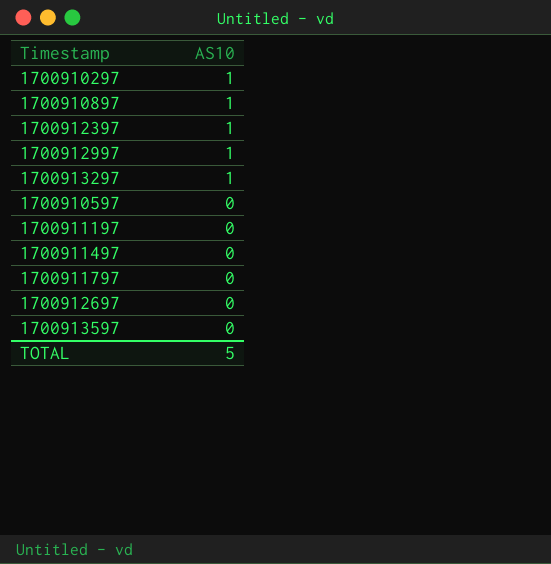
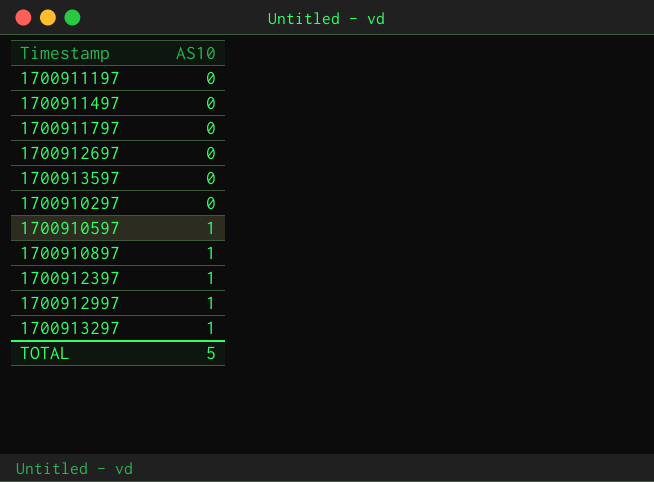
row order: AS10 descending -> AS10 ascending
1700910297 | AS10: 1 -> 0
1700910597 | AS10: 0 -> 1

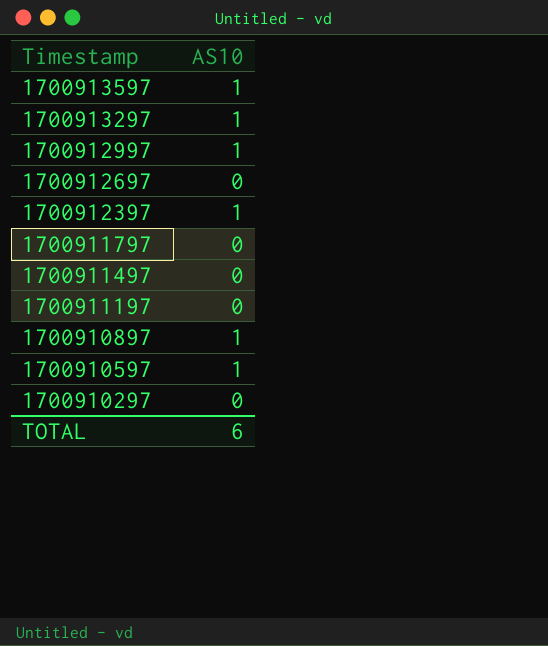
row order: AS10 ascending -> Timestamp descending
1700913597 | AS10: 0 -> 1
TOTAL | AS10: 5 -> 6

